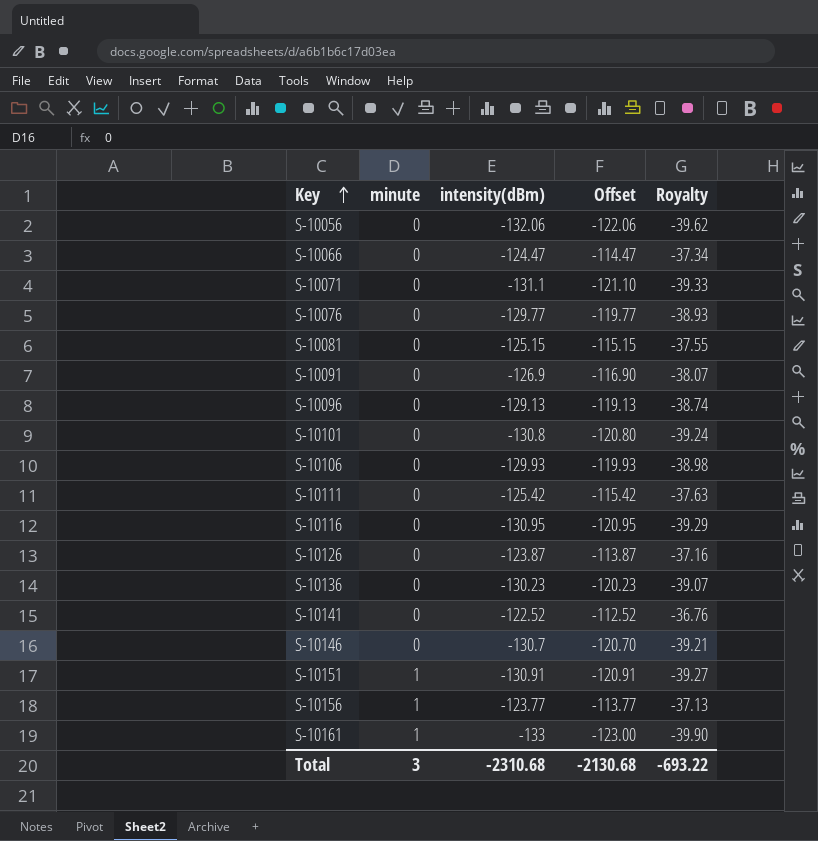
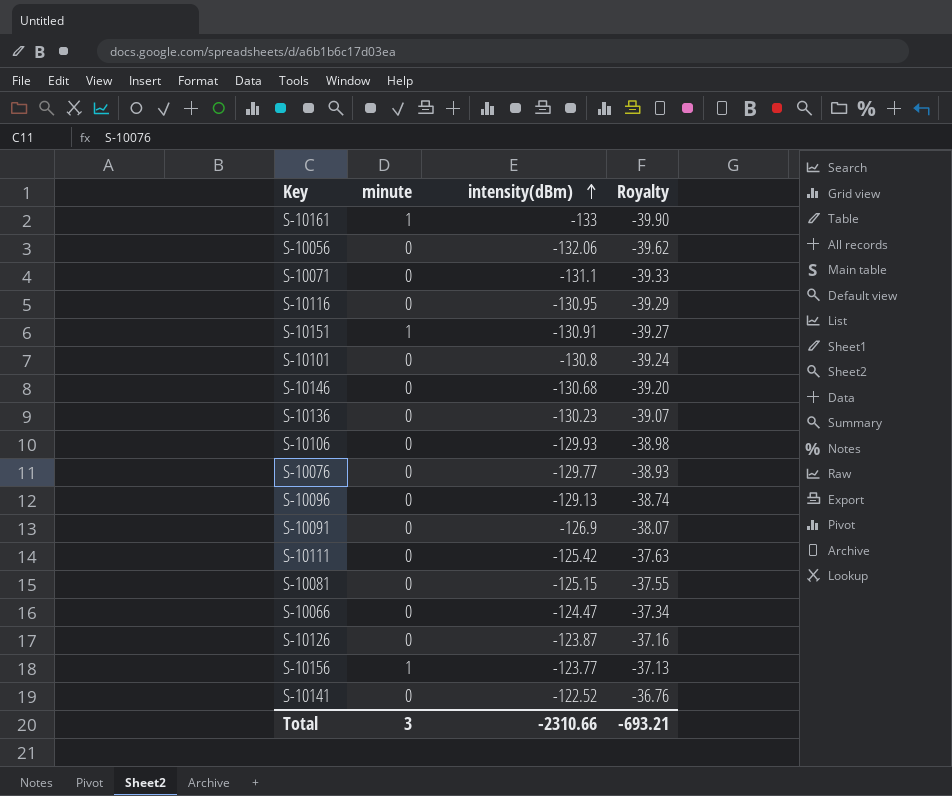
row order: Key ascending -> intensity(dBm) ascending
column Offset | formula: [intensity(dBm)] + 10 -> none
S-10146 | intensity(dBm): -130.7 -> -130.68
S-10146 | Royalty: -39.21 -> -39.20
Total | intensity(dBm): -2310.68 -> -2310.66
Total | Royalty: -693.22 -> -693.21

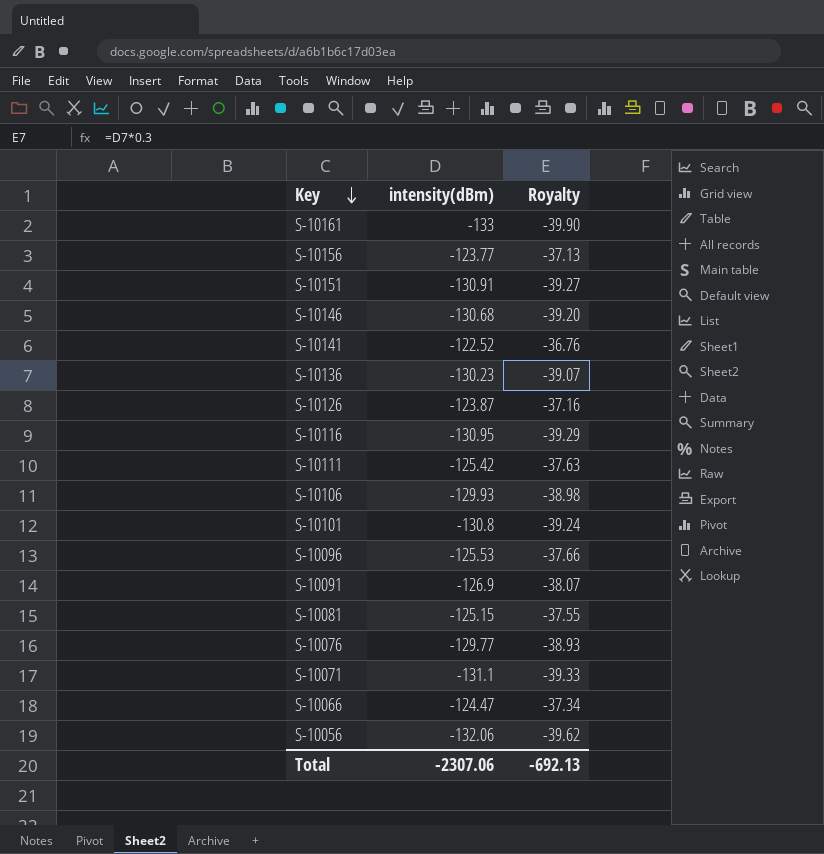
row order: intensity(dBm) ascending -> Key descending
column minute | position: 2 -> none
S-10096 | intensity(dBm): -129.13 -> -125.53
S-10096 | Royalty: -38.74 -> -37.66
Total | intensity(dBm): -2310.66 -> -2307.06
Total | Royalty: -693.21 -> -692.13

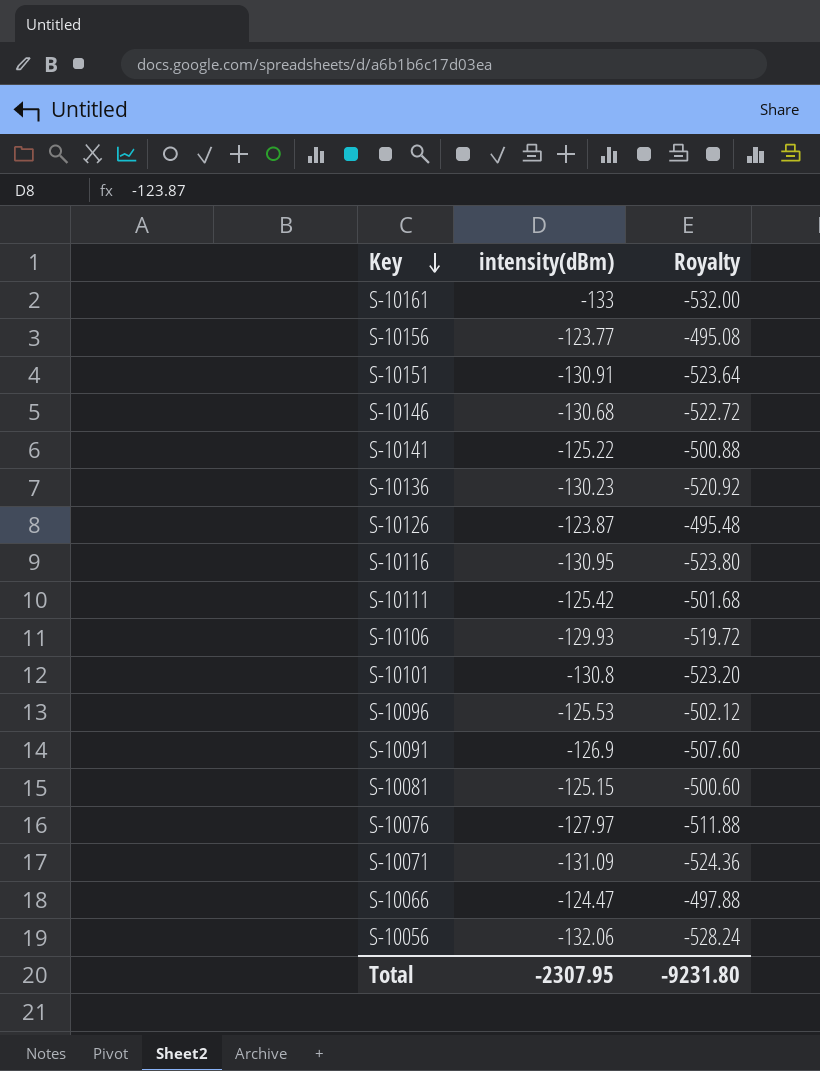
column Royalty | formula: [intensity(dBm)] * 0.3 -> [intensity(dBm)] * 4
S-10141 | intensity(dBm): -122.52 -> -125.22
S-10076 | intensity(dBm): -129.77 -> -127.97
S-10071 | intensity(dBm): -131.1 -> -131.09
Total | intensity(dBm): -2307.06 -> -2307.95
Total | Royalty: -692.13 -> -9231.80

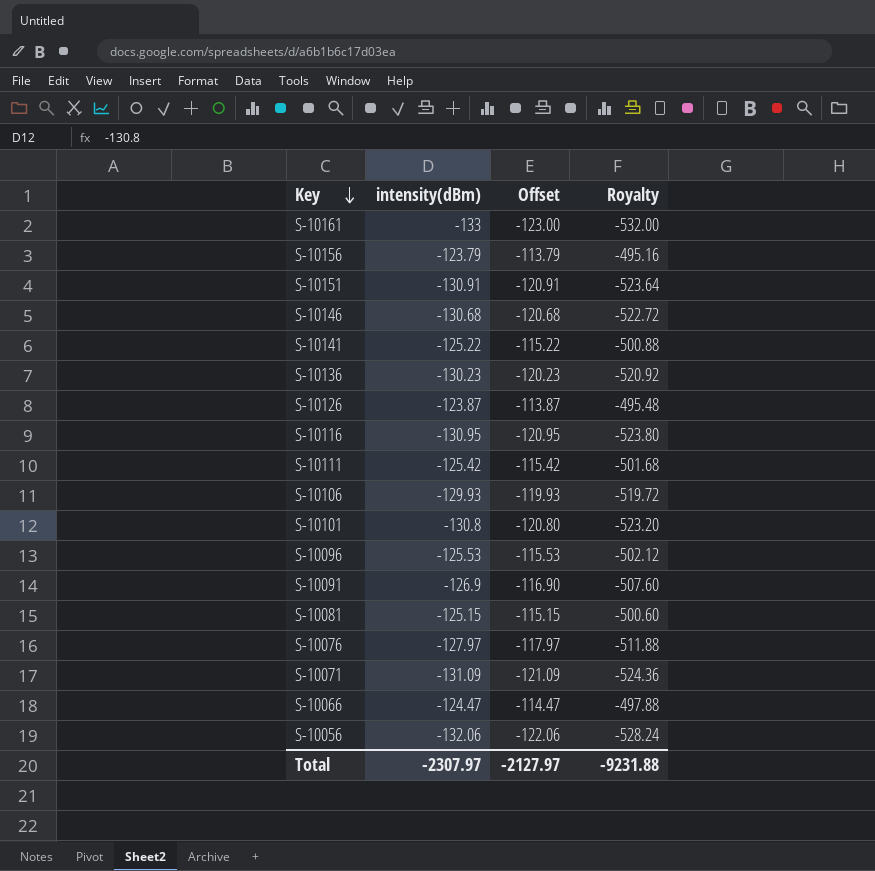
column Offset | formula: none -> [intensity(dBm)] + 10
S-10156 | intensity(dBm): -123.77 -> -123.79
S-10156 | Royalty: -495.08 -> -495.16
Total | intensity(dBm): -2307.95 -> -2307.97
Total | Royalty: -9231.80 -> -9231.88

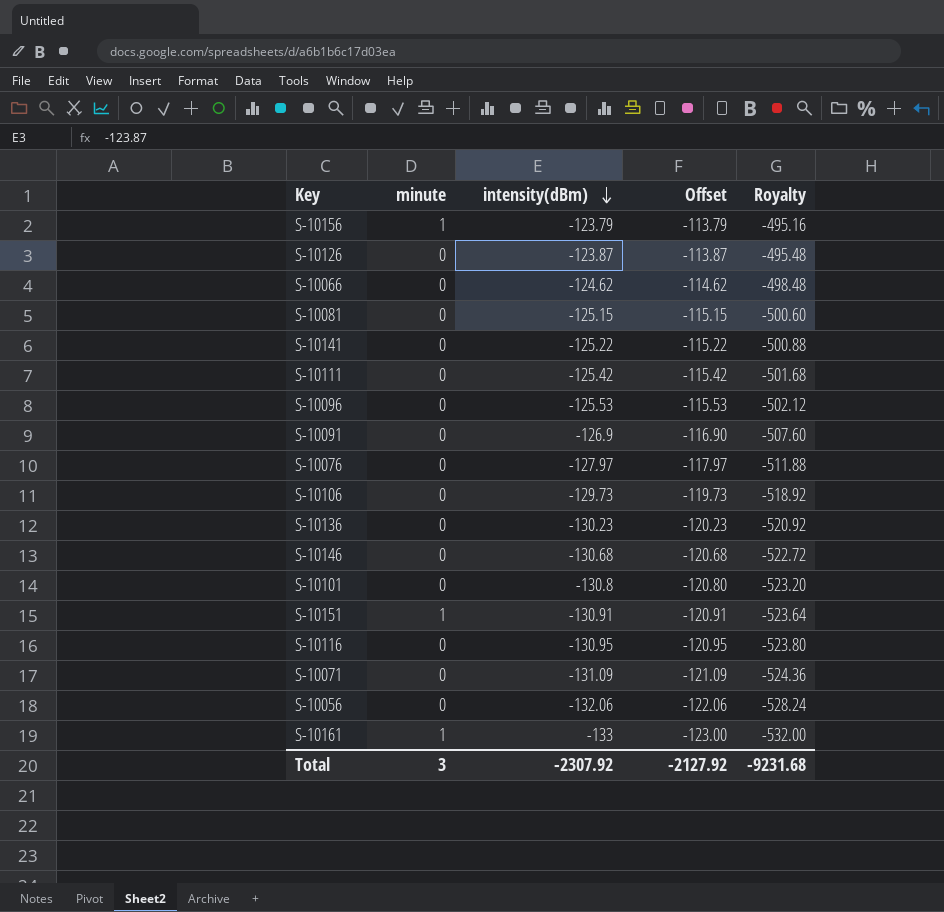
row order: Key descending -> intensity(dBm) descending
column minute | position: none -> 2
S-10066 | intensity(dBm): -124.47 -> -124.62
S-10066 | Offset: -114.47 -> -114.62
S-10066 | Royalty: -497.88 -> -498.48
S-10106 | intensity(dBm): -129.93 -> -129.73
S-10106 | Offset: -119.93 -> -119.73
S-10106 | Royalty: -519.72 -> -518.92
Total | intensity(dBm): -2307.97 -> -2307.92
Total | Offset: -2127.97 -> -2127.92
Total | Royalty: -9231.88 -> -9231.68

